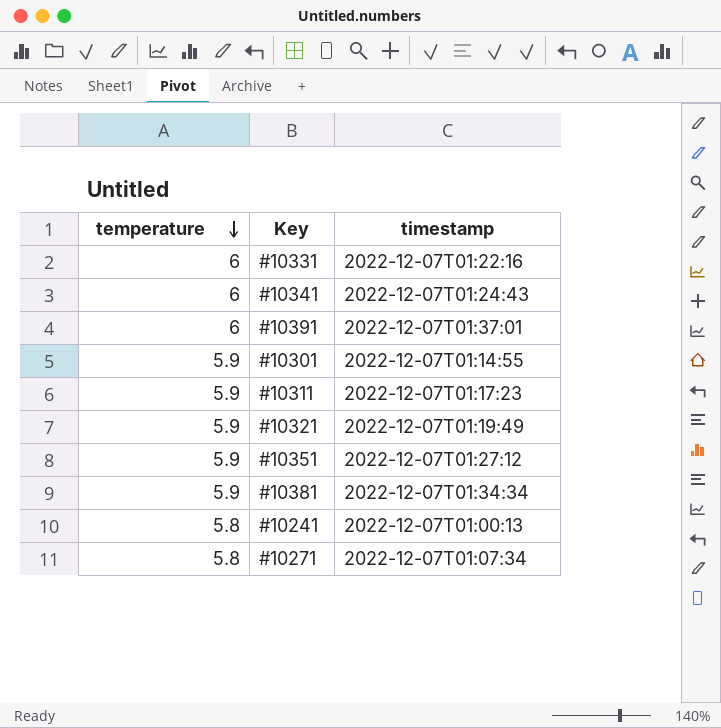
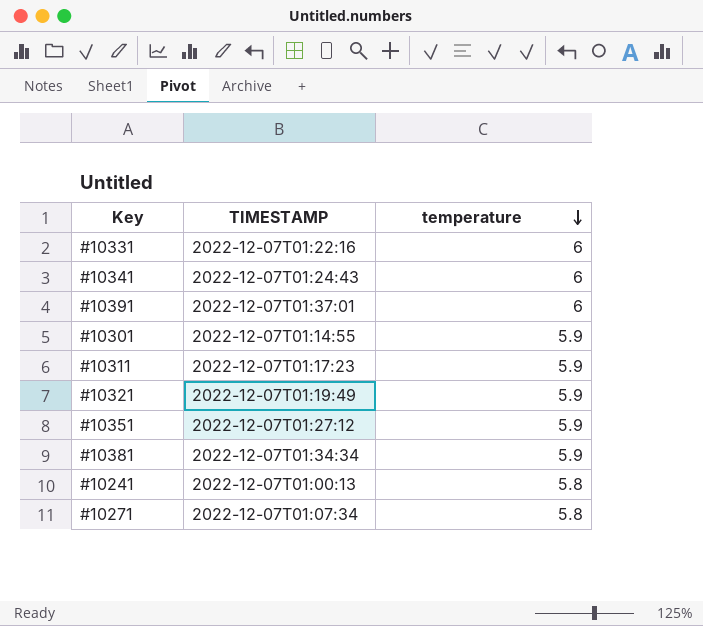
column name: timestamp -> TIMESTAMP
column temperature | position: 1 -> 3

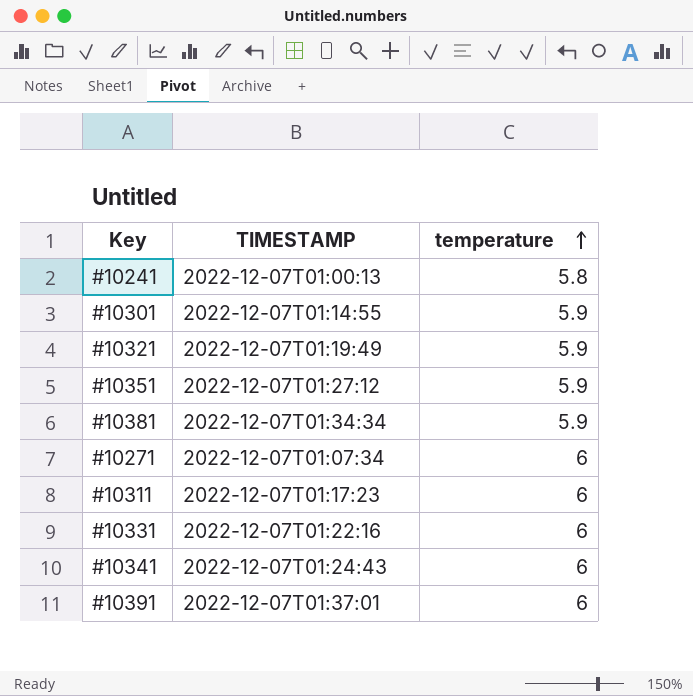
row order: temperature descending -> temperature ascending
#10271 | temperature: 5.8 -> 6
#10311 | temperature: 5.9 -> 6

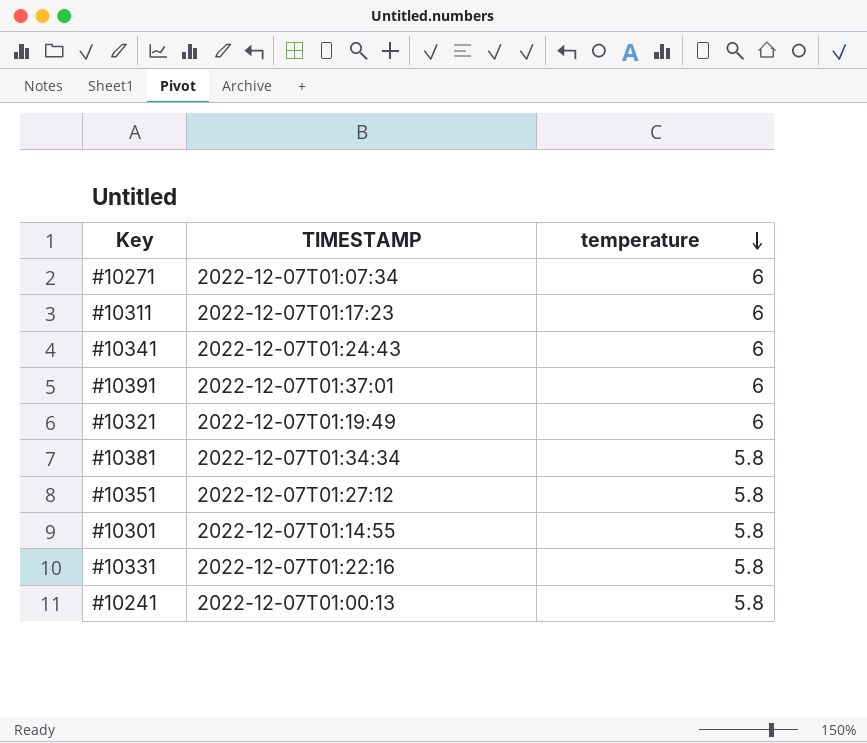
row order: temperature ascending -> temperature descending
#10321 | temperature: 5.9 -> 6
#10381 | temperature: 5.9 -> 5.8
#10351 | temperature: 5.9 -> 5.8
#10301 | temperature: 5.9 -> 5.8
#10331 | temperature: 6 -> 5.8

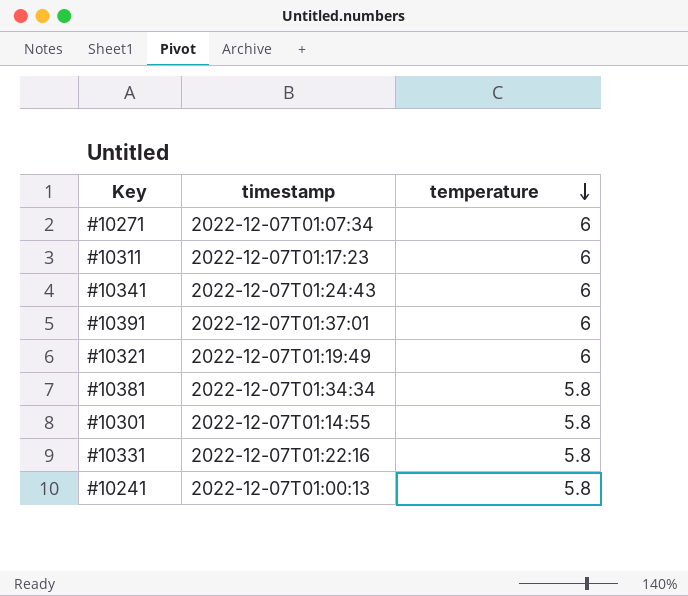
column name: TIMESTAMP -> timestamp
row #10351: 2022-12-07T01:27:12 | 5.8 -> none

